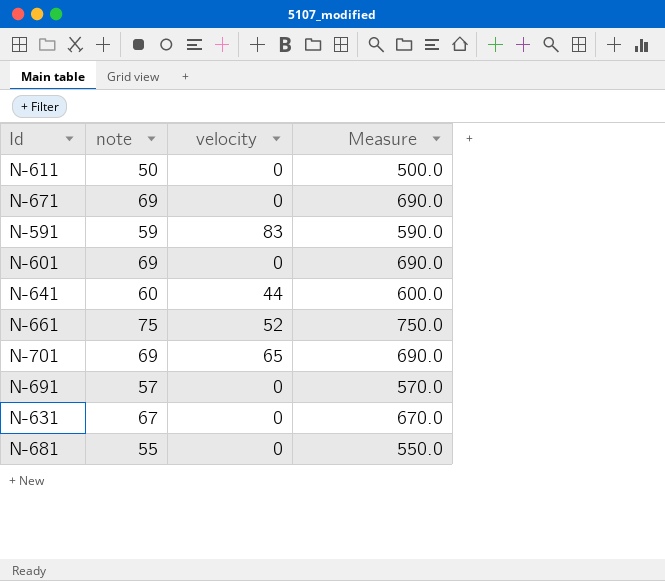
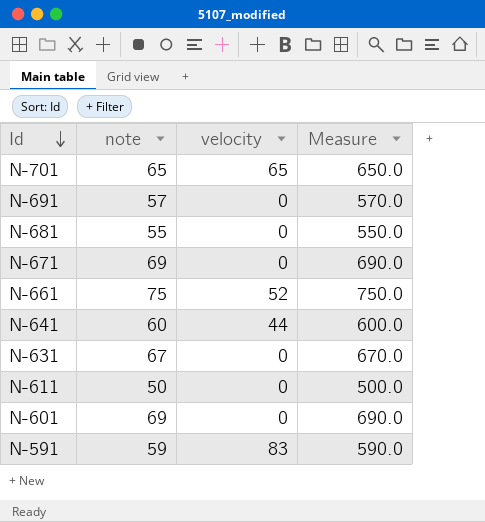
row order: none -> Id descending
N-701 | note: 69 -> 65
N-701 | Measure: 690.0 -> 650.0

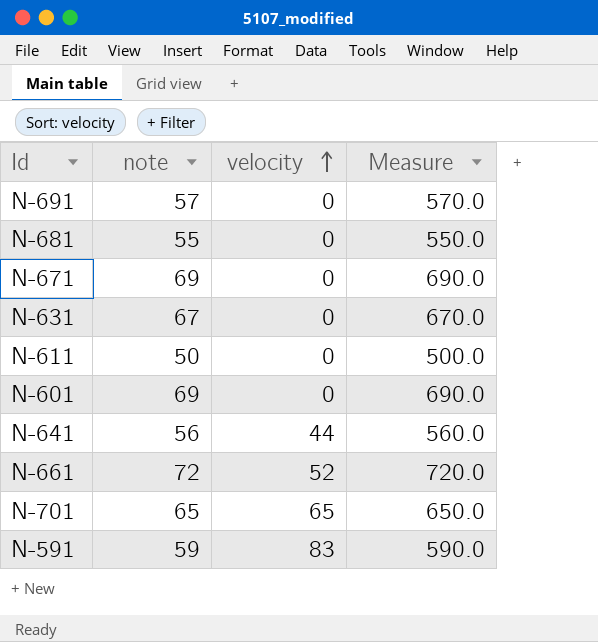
row order: Id descending -> velocity ascending
N-641 | note: 60 -> 56
N-641 | Measure: 600.0 -> 560.0
N-661 | note: 75 -> 72
N-661 | Measure: 750.0 -> 720.0

